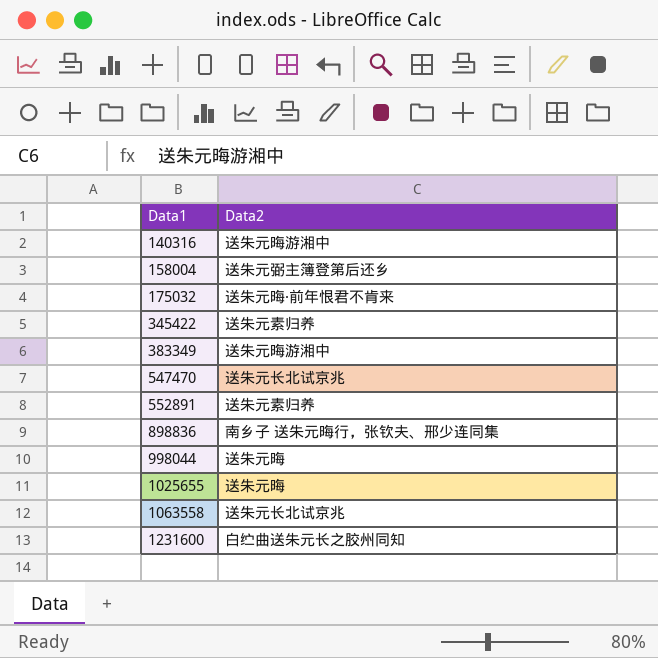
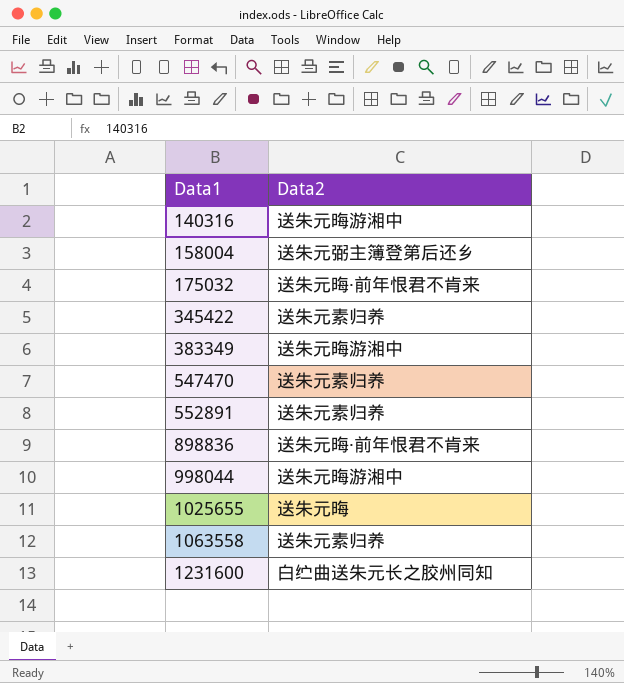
547470 | Data2: 送朱元长北试京兆 -> 送朱元素归养
898836 | Data2: 南乡子 送朱元晦行，张钦夫、邢少连同集 -> 送朱元晦·前年恨君不肯来
998044 | Data2: 送朱元晦 -> 送朱元晦游湘中
1063558 | Data2: 送朱元长北试京兆 -> 送朱元素归养

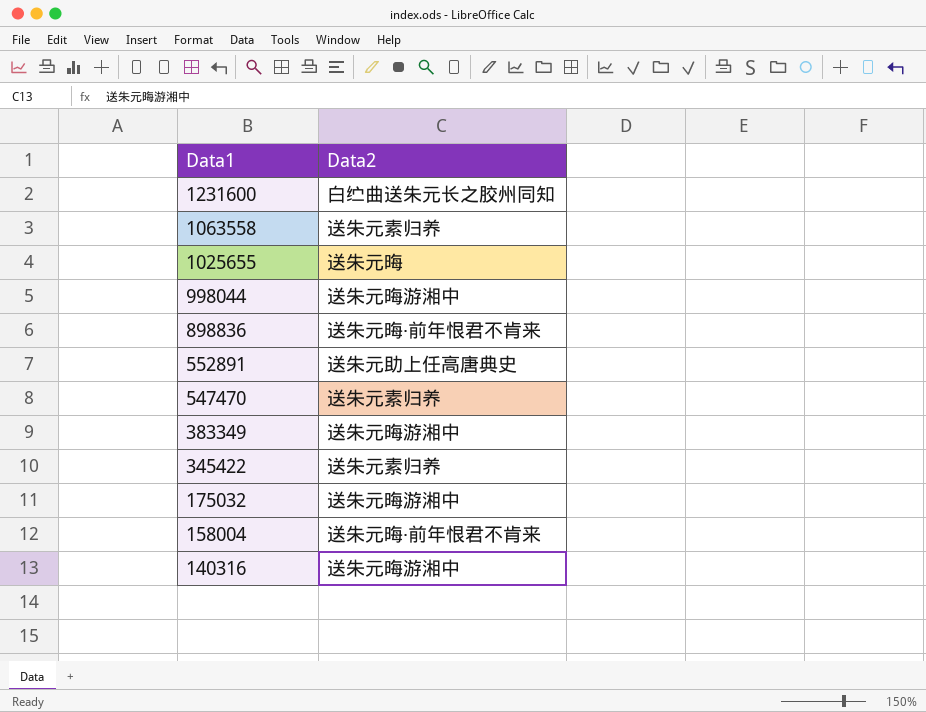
row order: Data1 ascending -> Data1 descending
552891 | Data2: 送朱元素归养 -> 送朱元助上任高唐典史
175032 | Data2: 送朱元晦·前年恨君不肯来 -> 送朱元晦游湘中
158004 | Data2: 送朱元弼主簿登第后还乡 -> 送朱元晦·前年恨君不肯来

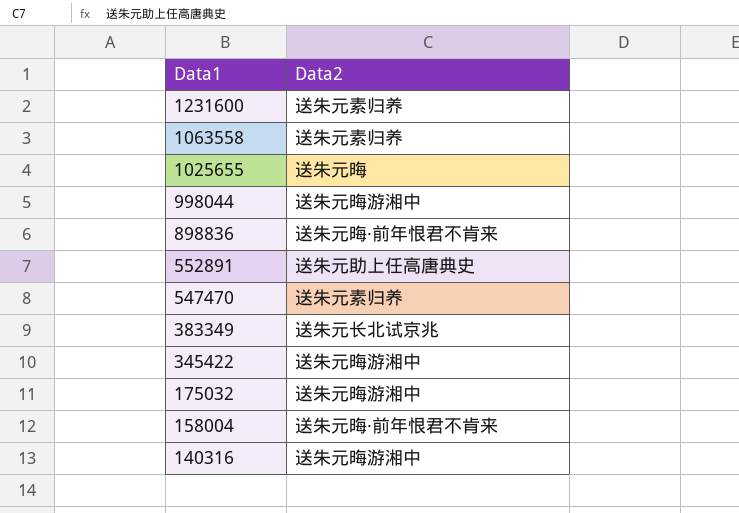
1231600 | Data2: 白纻曲送朱元长之胶州同知 -> 送朱元素归养
383349 | Data2: 送朱元晦游湘中 -> 送朱元长北试京兆
345422 | Data2: 送朱元素归养 -> 送朱元晦游湘中

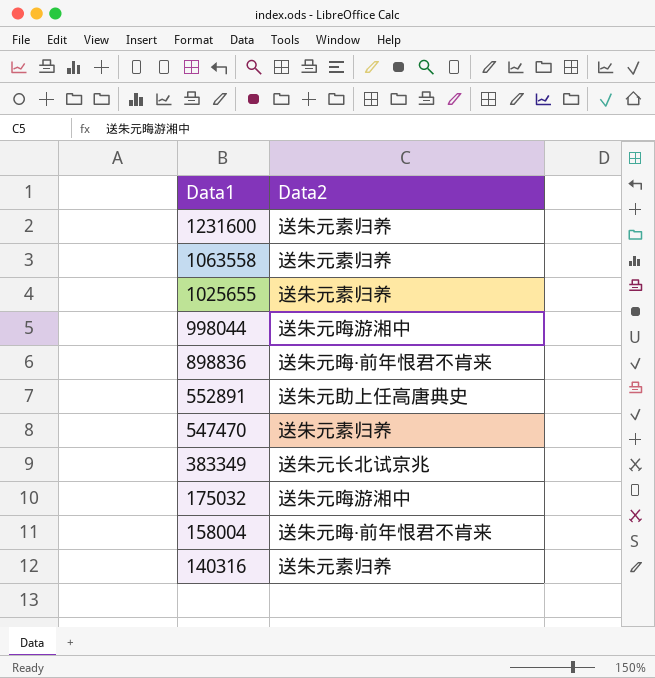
row 345422: 送朱元晦游湘中 -> none
1025655 | Data2: 送朱元晦 -> 送朱元素归养
140316 | Data2: 送朱元晦游湘中 -> 送朱元素归养

